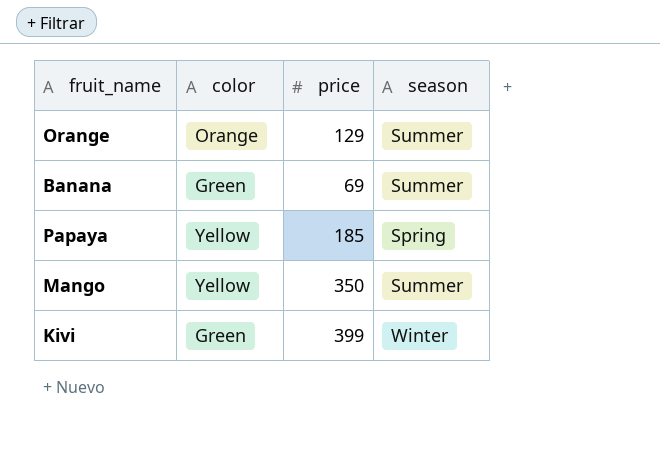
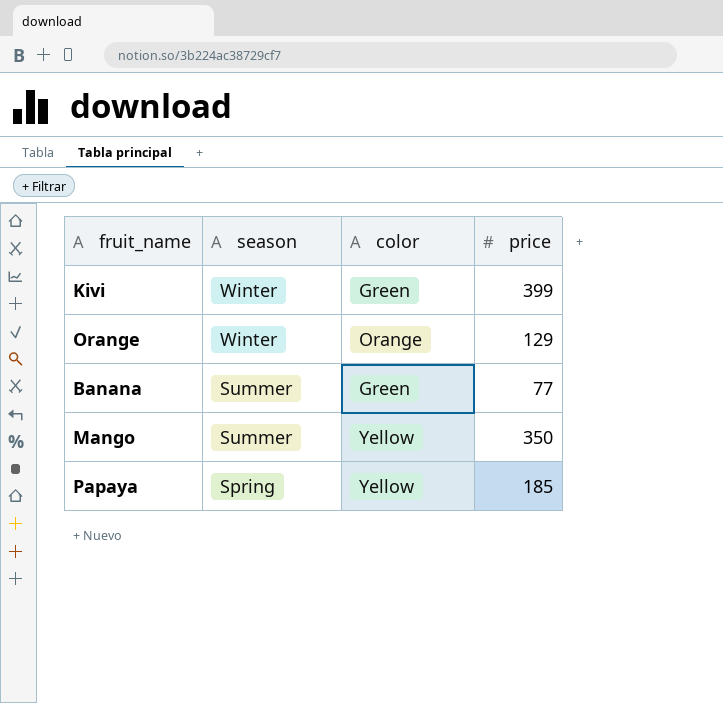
row order: none -> season descending
column season | position: 4 -> 2
Orange | season: Summer -> Winter
Banana | price: 69 -> 77

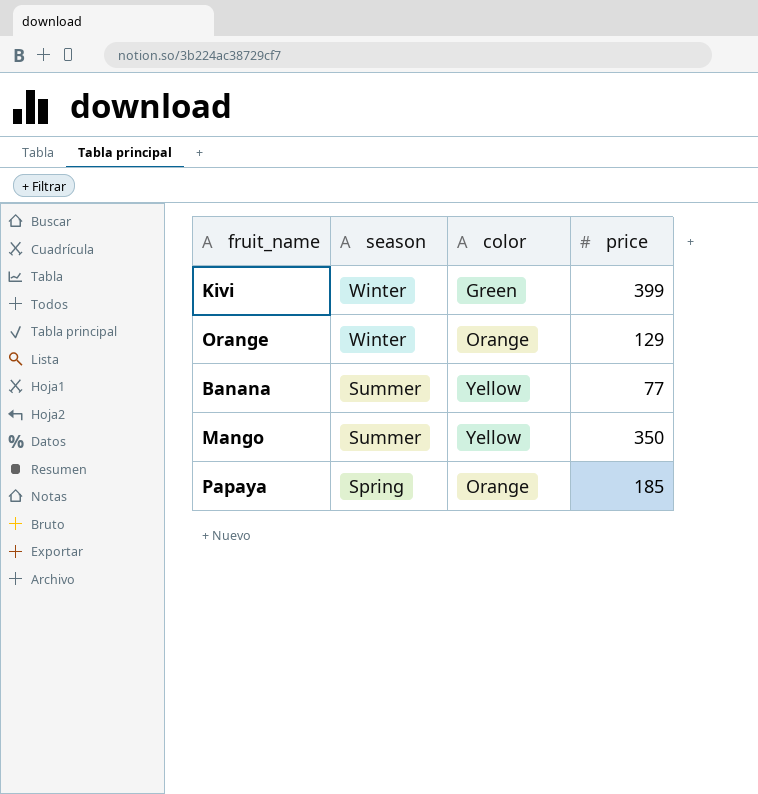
Banana | color: Green -> Yellow
Papaya | color: Yellow -> Orange

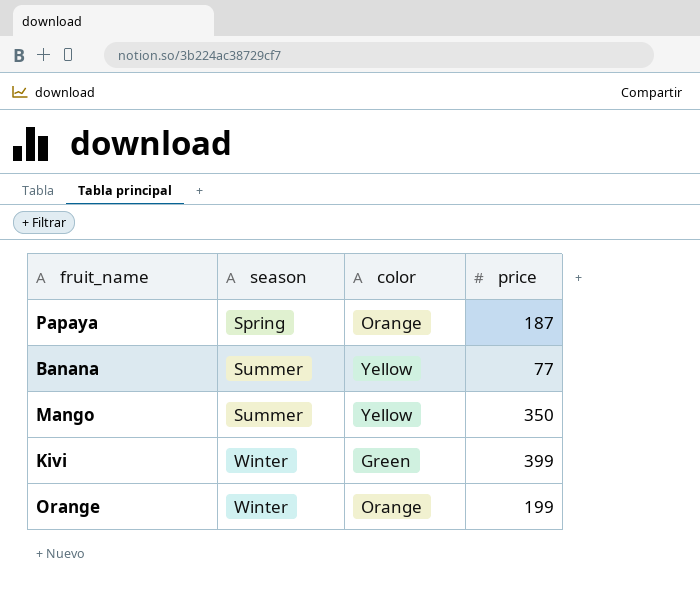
row order: season descending -> season ascending
Papaya | price: 185 -> 187
Orange | price: 129 -> 199

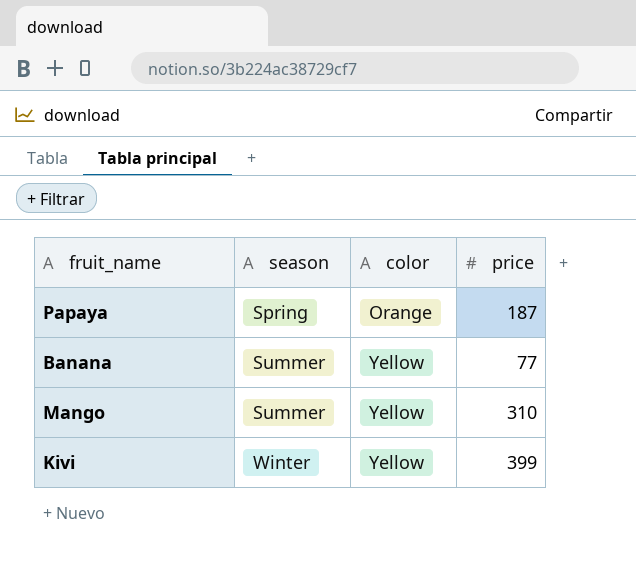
row Orange: Winter | Orange | 199 -> none
Mango | price: 350 -> 310
Kivi | color: Green -> Yellow

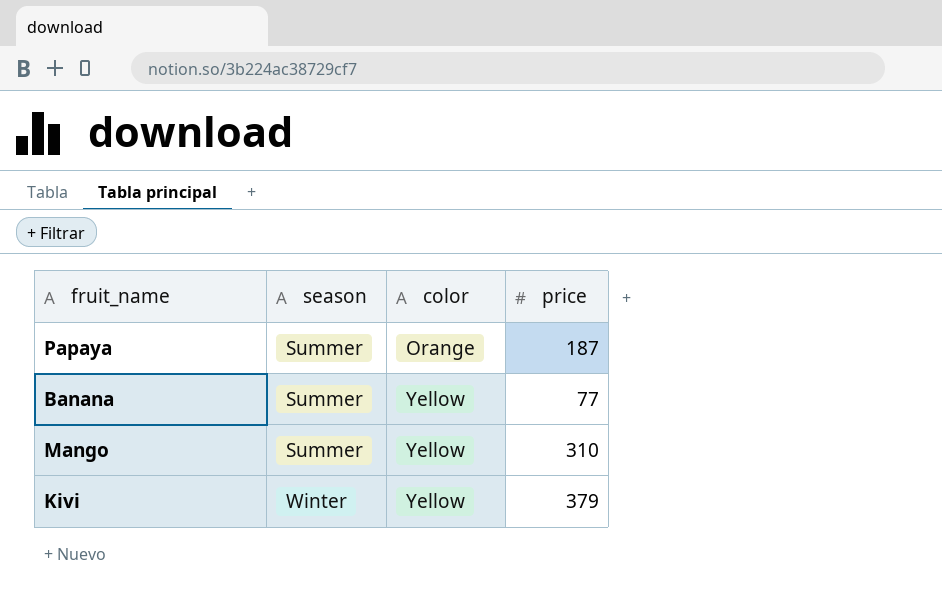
Papaya | season: Spring -> Summer
Kivi | price: 399 -> 379

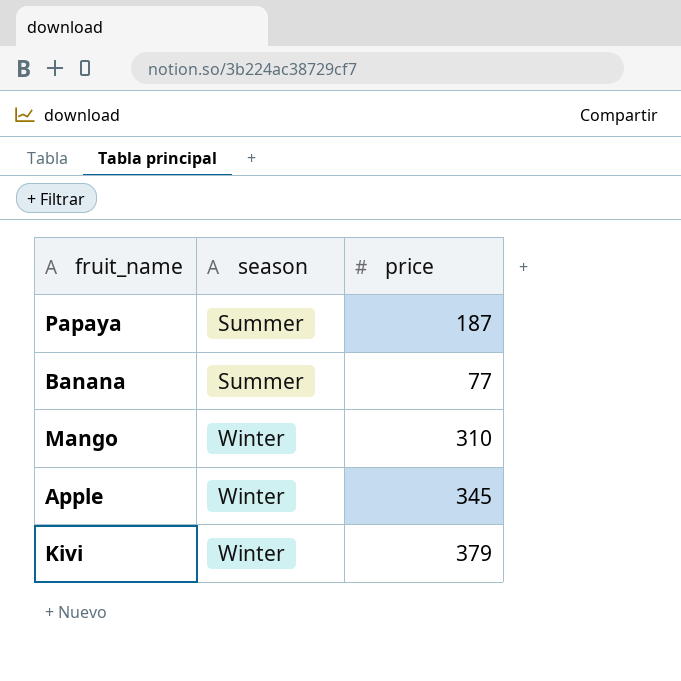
column color | position: 3 -> none
Mango | season: Summer -> Winter
row Apple: none -> Winter | 345

